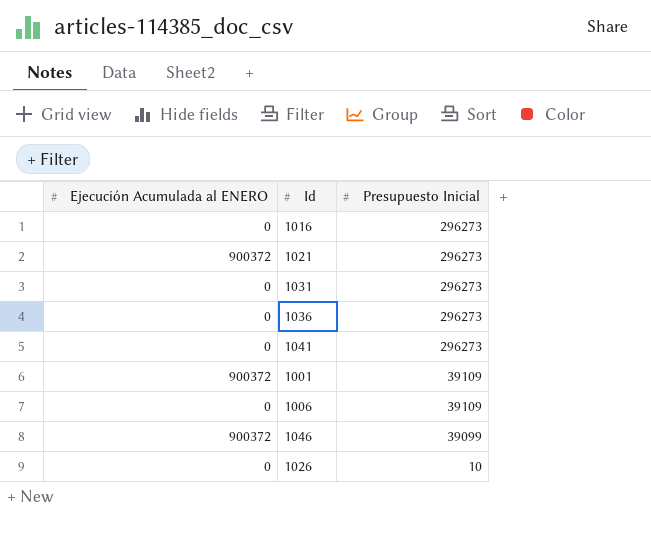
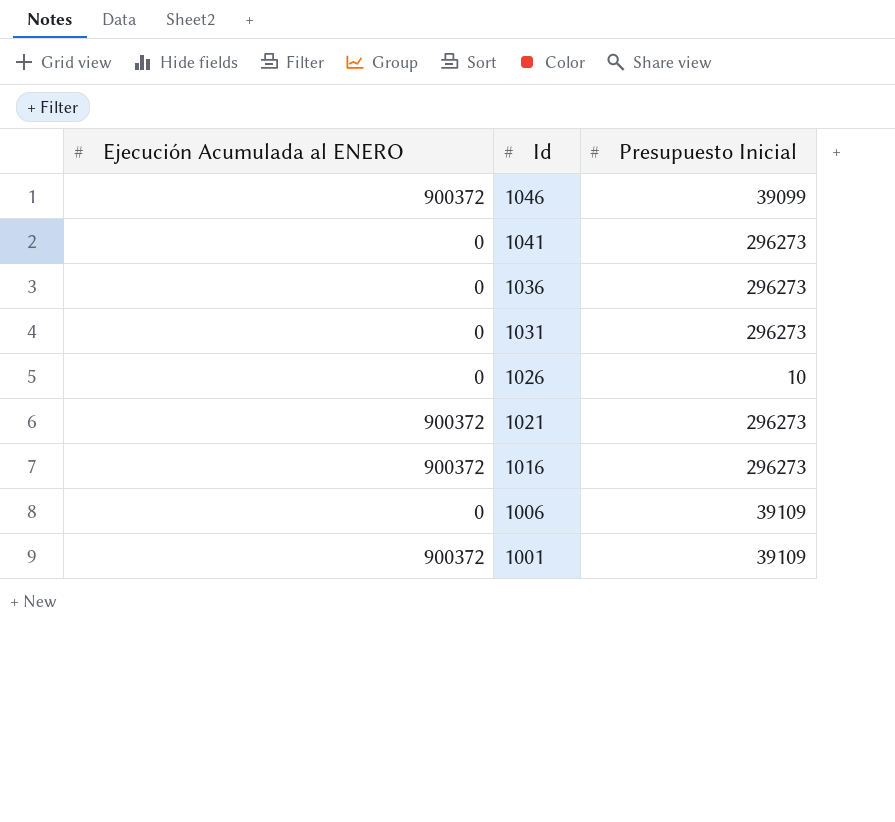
row order: Presupuesto Inicial descending -> Id descending
1016 | Ejecución Acumulada al ENERO: 0 -> 900372

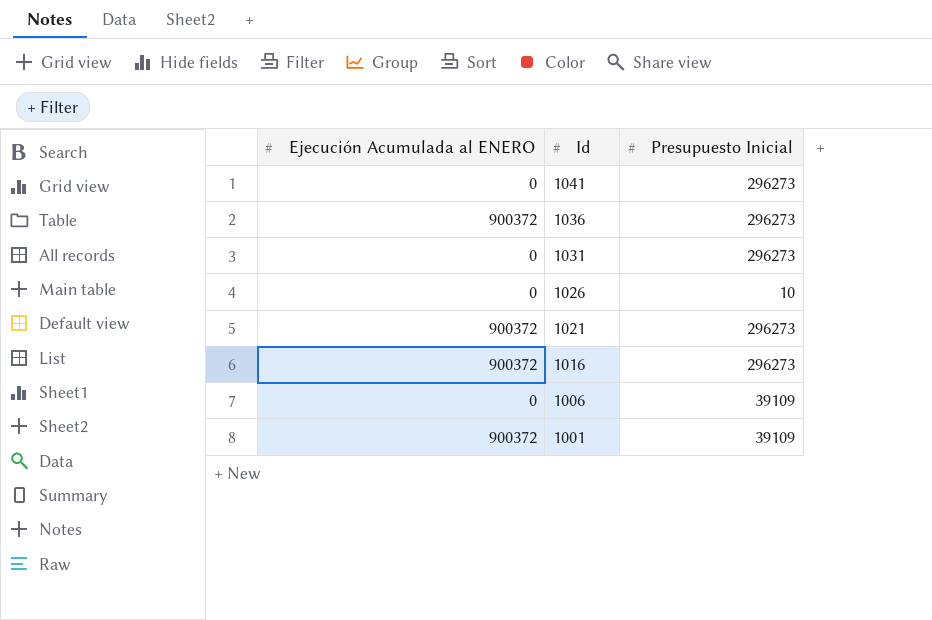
row 1046: 900372 | 39099 -> none
1036 | Ejecución Acumulada al ENERO: 0 -> 900372

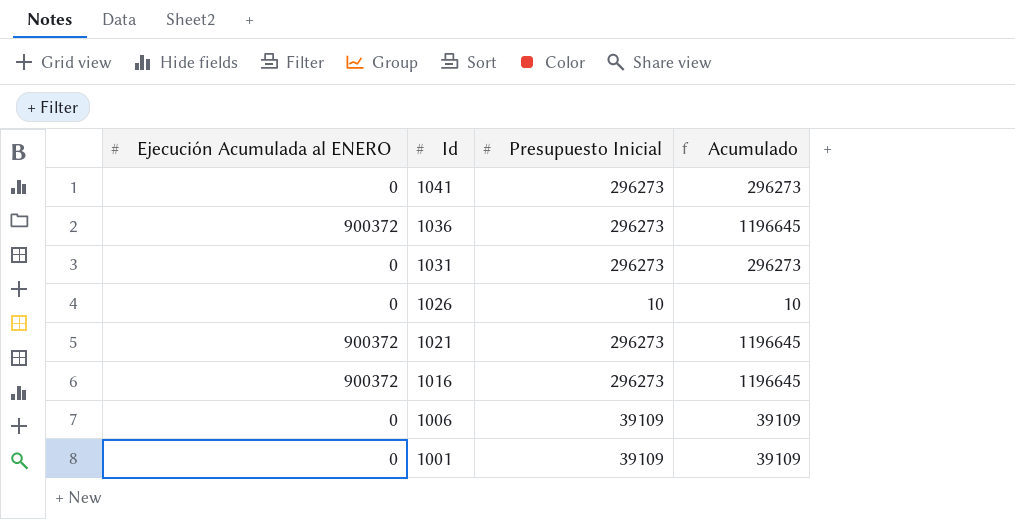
column Acumulado | formula: none -> [Ejecución Acumulada al ENERO] + [Presupuesto Inicial]
1001 | Ejecución Acumulada al ENERO: 900372 -> 0

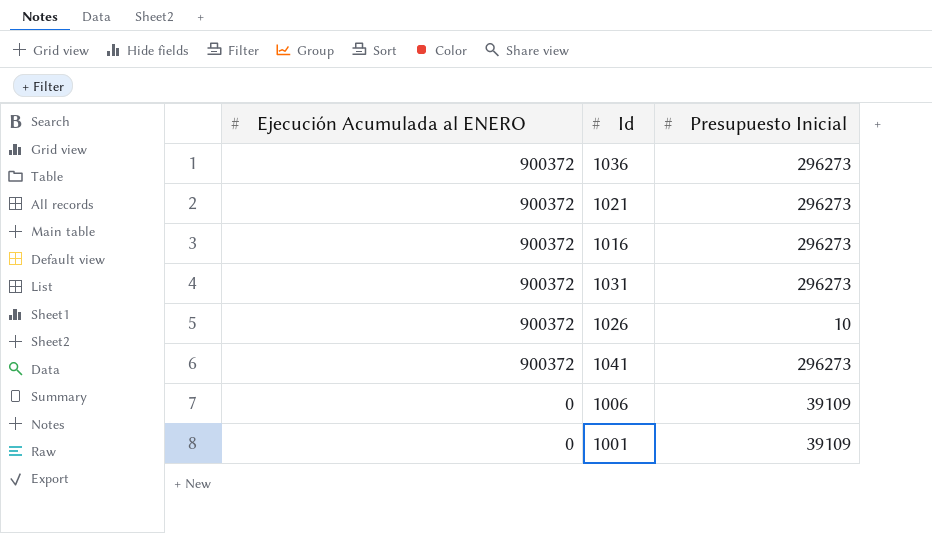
row order: Id descending -> Ejecución Acumulada al ENERO descending
column Acumulado | formula: [Ejecución Acumulada al ENERO] + [Presupuesto Inicial] -> none
1031 | Ejecución Acumulada al ENERO: 0 -> 900372
1026 | Ejecución Acumulada al ENERO: 0 -> 900372
1041 | Ejecución Acumulada al ENERO: 0 -> 900372

